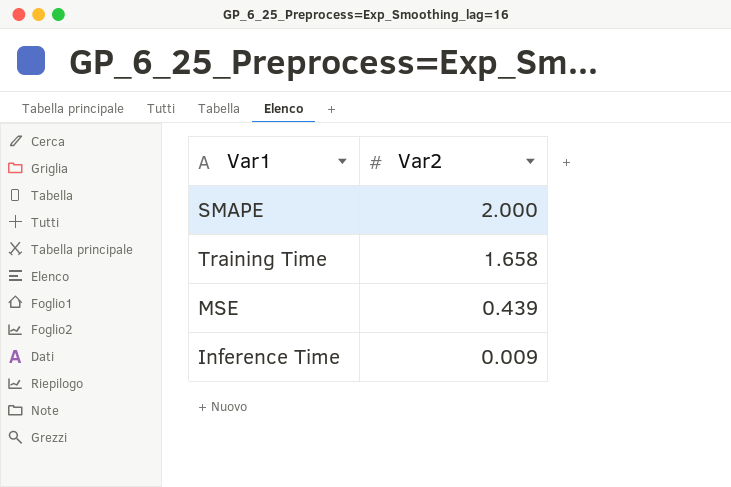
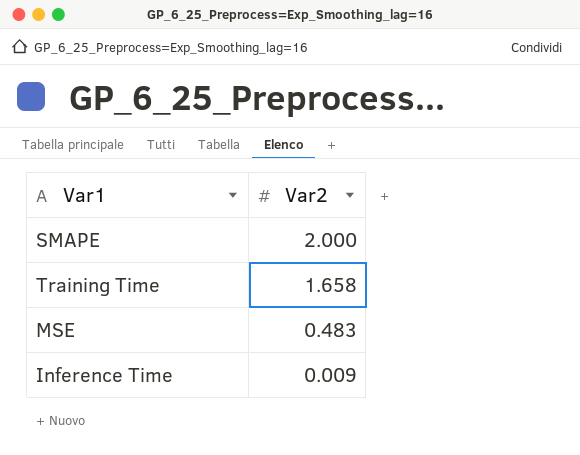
MSE | Var2: 0.439 -> 0.483

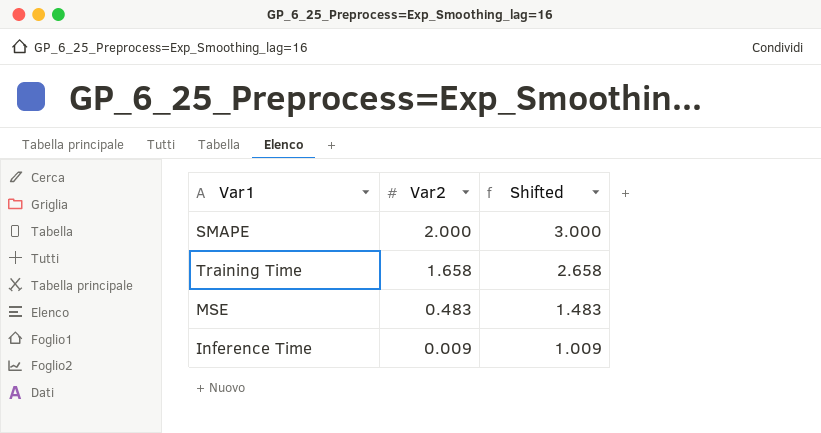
column Shifted | formula: none -> [Var2] + 1

